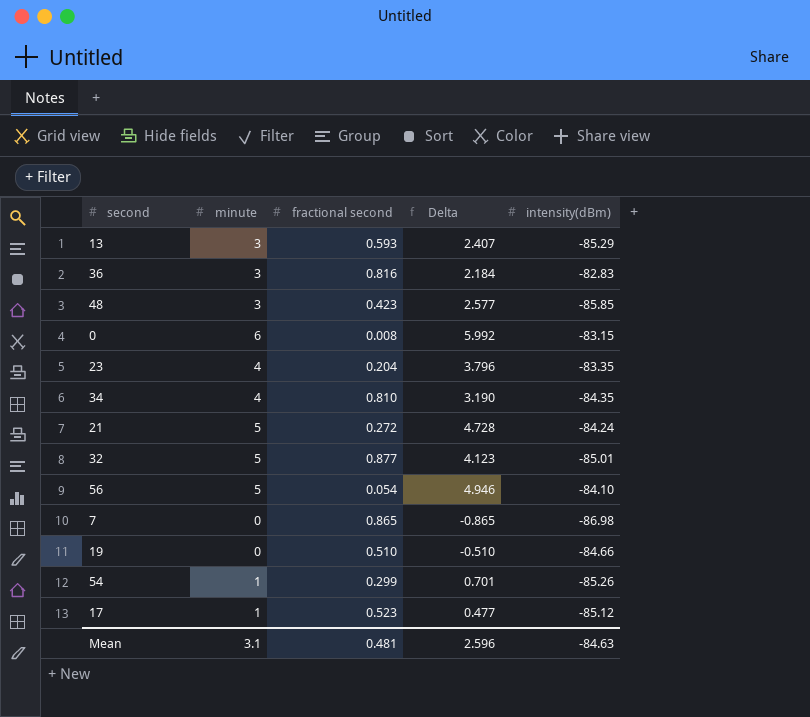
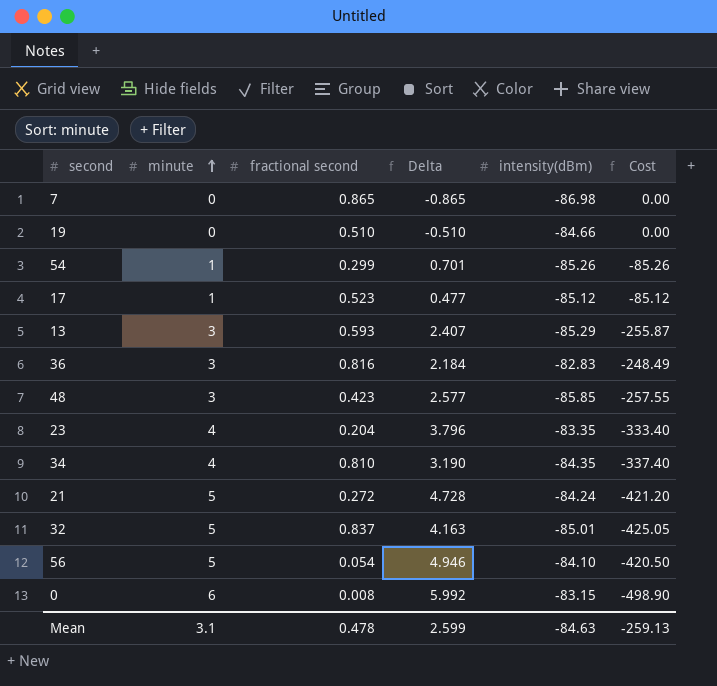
row order: none -> minute ascending
column Cost | formula: none -> [minute] * [intensity(dBm)]
32 | fractional second: 0.877 -> 0.837
32 | Delta: 4.123 -> 4.163
Mean | fractional second: 0.481 -> 0.478
Mean | Delta: 2.596 -> 2.599

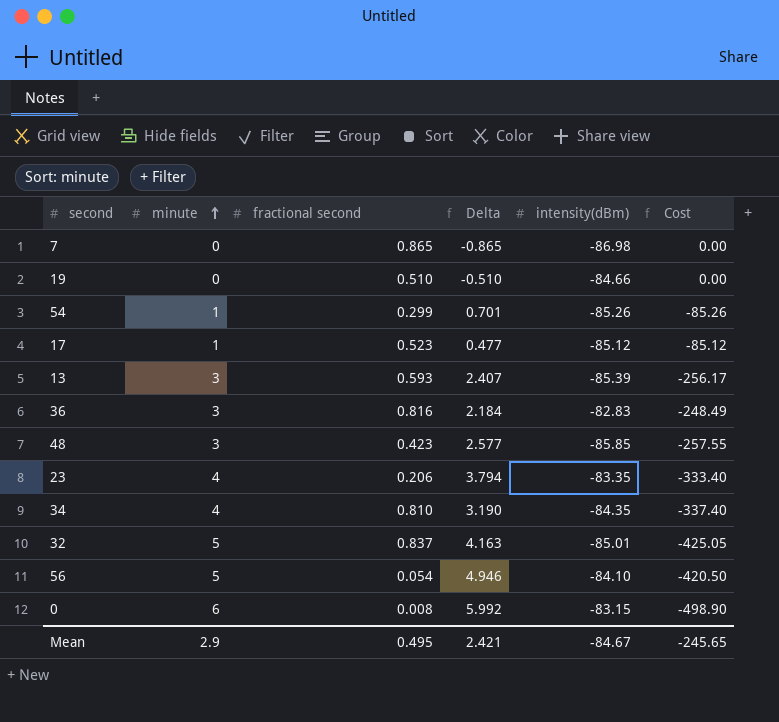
row 21: 5 | 0.272 | 4.728 | -84.24 | -421.20 -> none
13 | intensity(dBm): -85.29 -> -85.39
13 | Cost: -255.87 -> -256.17
23 | fractional second: 0.204 -> 0.206
23 | Delta: 3.796 -> 3.794
Mean | minute: 3.1 -> 2.9
Mean | fractional second: 0.478 -> 0.495
Mean | Delta: 2.599 -> 2.421
Mean | intensity(dBm): -84.63 -> -84.67
Mean | Cost: -259.13 -> -245.65

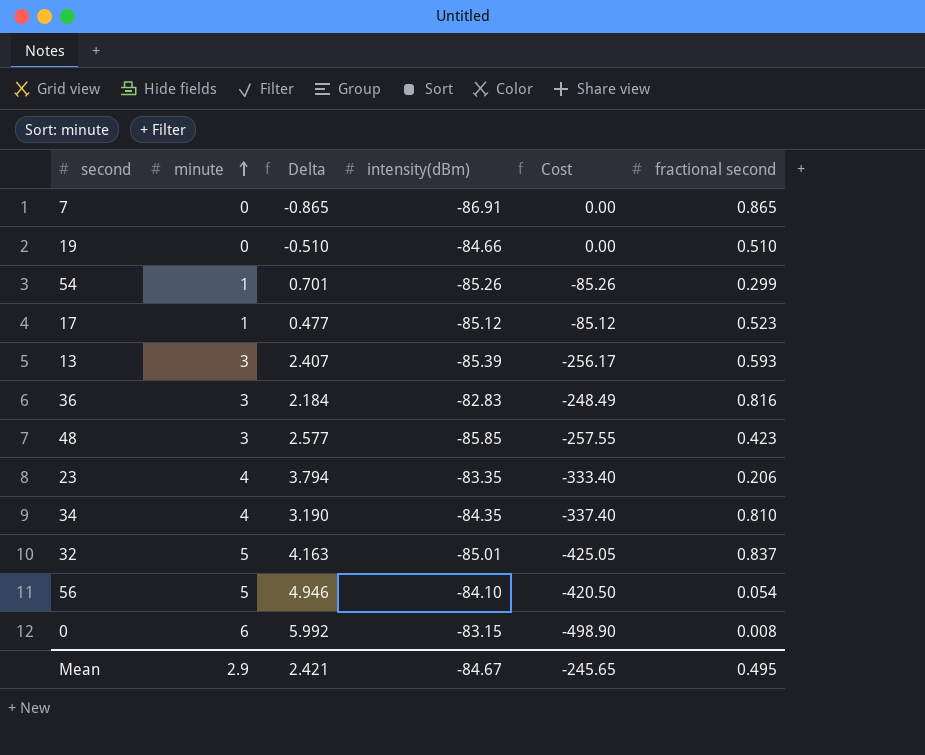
column fractional second | position: 3 -> 6
7 | intensity(dBm): -86.98 -> -86.91

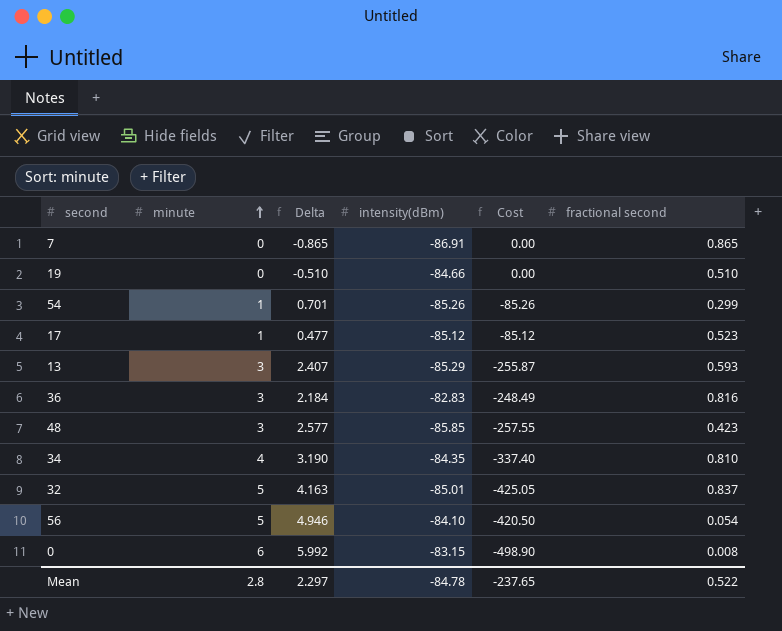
row 23: 4 | 3.794 | -83.35 | -333.40 | 0.206 -> none
13 | intensity(dBm): -85.39 -> -85.29
13 | Cost: -256.17 -> -255.87
Mean | minute: 2.9 -> 2.8
Mean | Delta: 2.421 -> 2.297
Mean | intensity(dBm): -84.67 -> -84.78
Mean | Cost: -245.65 -> -237.65
Mean | fractional second: 0.495 -> 0.522

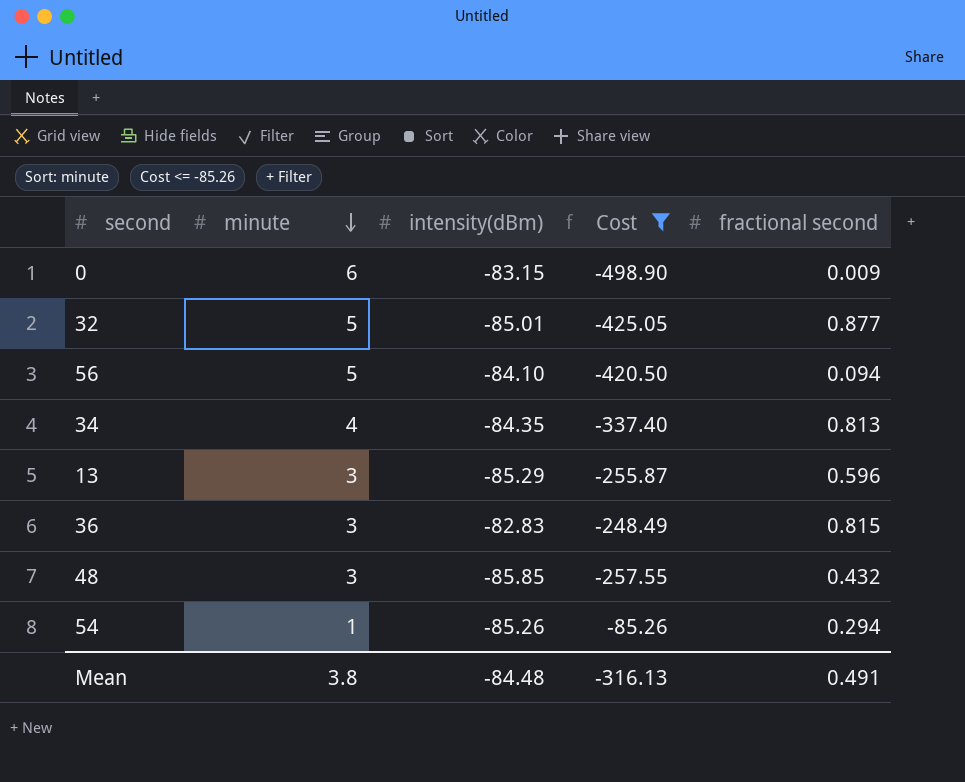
filter: none -> Cost <= -85.26
row order: minute ascending -> minute descending
column Delta | formula: [minute] - [fractional second] -> none
0 | fractional second: 0.008 -> 0.009
32 | fractional second: 0.837 -> 0.877
56 | fractional second: 0.054 -> 0.094
34 | fractional second: 0.810 -> 0.813
13 | fractional second: 0.593 -> 0.596
36 | fractional second: 0.816 -> 0.815
48 | fractional second: 0.423 -> 0.432
54 | fractional second: 0.299 -> 0.294
Mean | minute: 2.8 -> 3.8
Mean | intensity(dBm): -84.78 -> -84.48
Mean | Cost: -237.65 -> -316.13
Mean | fractional second: 0.522 -> 0.491

